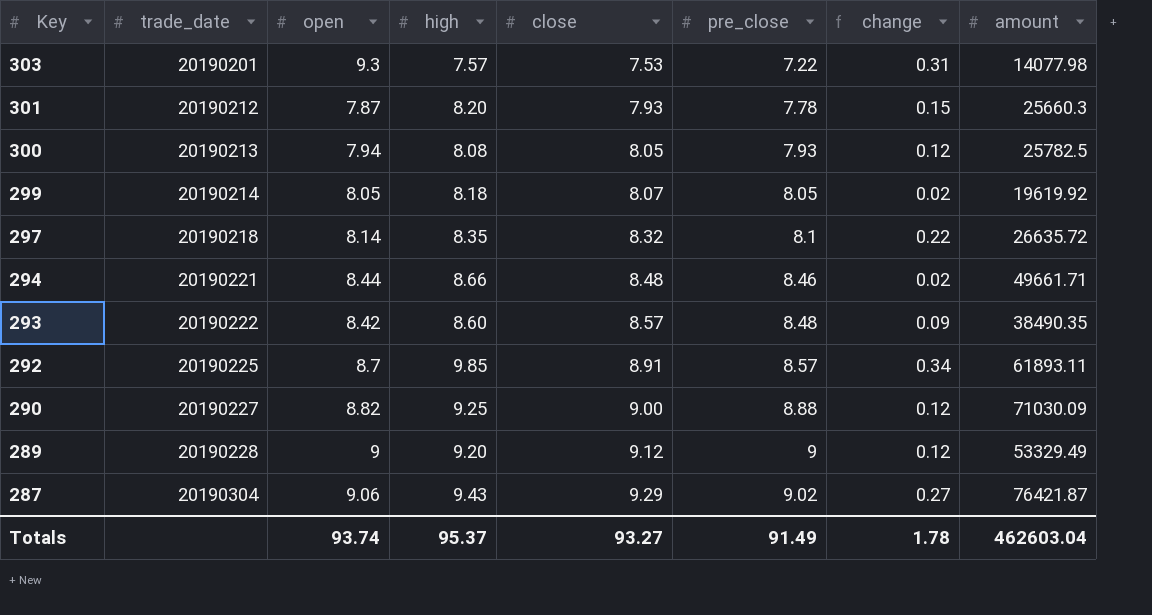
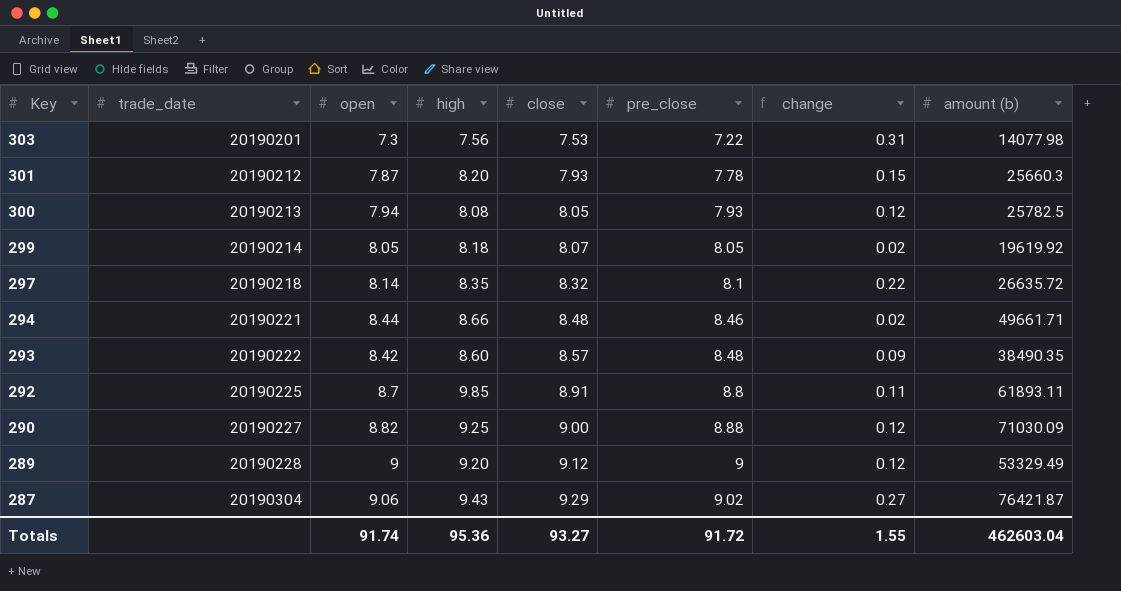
column name: amount -> amount (b)
303 | open: 9.3 -> 7.3
303 | high: 7.57 -> 7.56
292 | pre_close: 8.57 -> 8.8
292 | change: 0.34 -> 0.11
Totals | open: 93.74 -> 91.74
Totals | high: 95.37 -> 95.36
Totals | pre_close: 91.49 -> 91.72
Totals | change: 1.78 -> 1.55

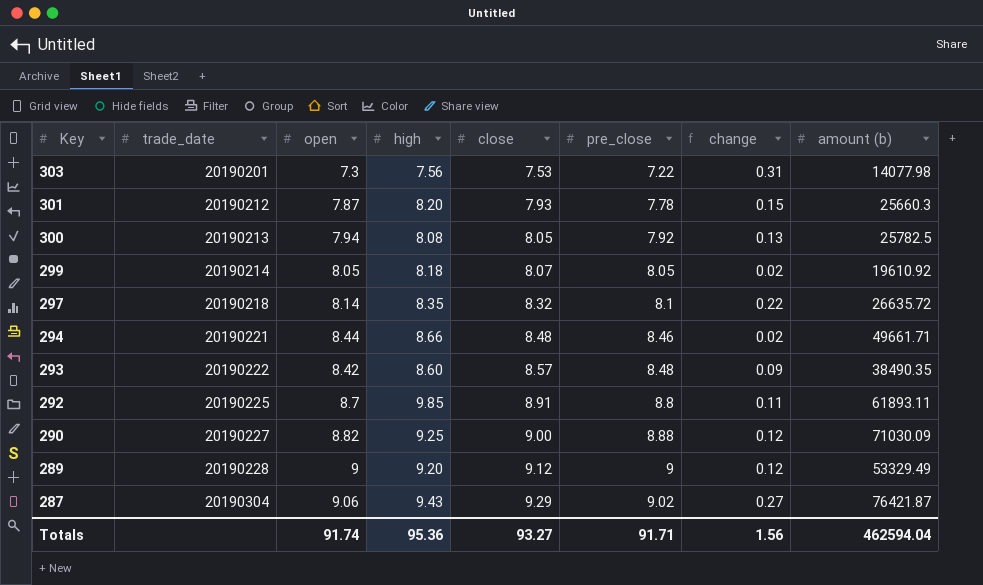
300 | pre_close: 7.93 -> 7.92
300 | change: 0.12 -> 0.13
299 | amount (b): 19619.92 -> 19610.92
Totals | pre_close: 91.72 -> 91.71
Totals | change: 1.55 -> 1.56
Totals | amount (b): 462603.04 -> 462594.04

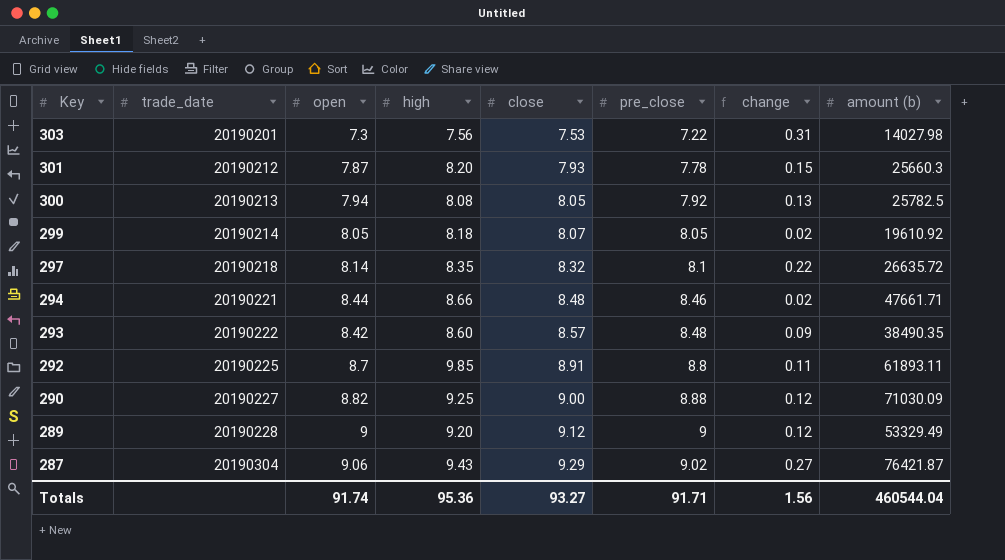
303 | amount (b): 14077.98 -> 14027.98
294 | amount (b): 49661.71 -> 47661.71
Totals | amount (b): 462594.04 -> 460544.04

